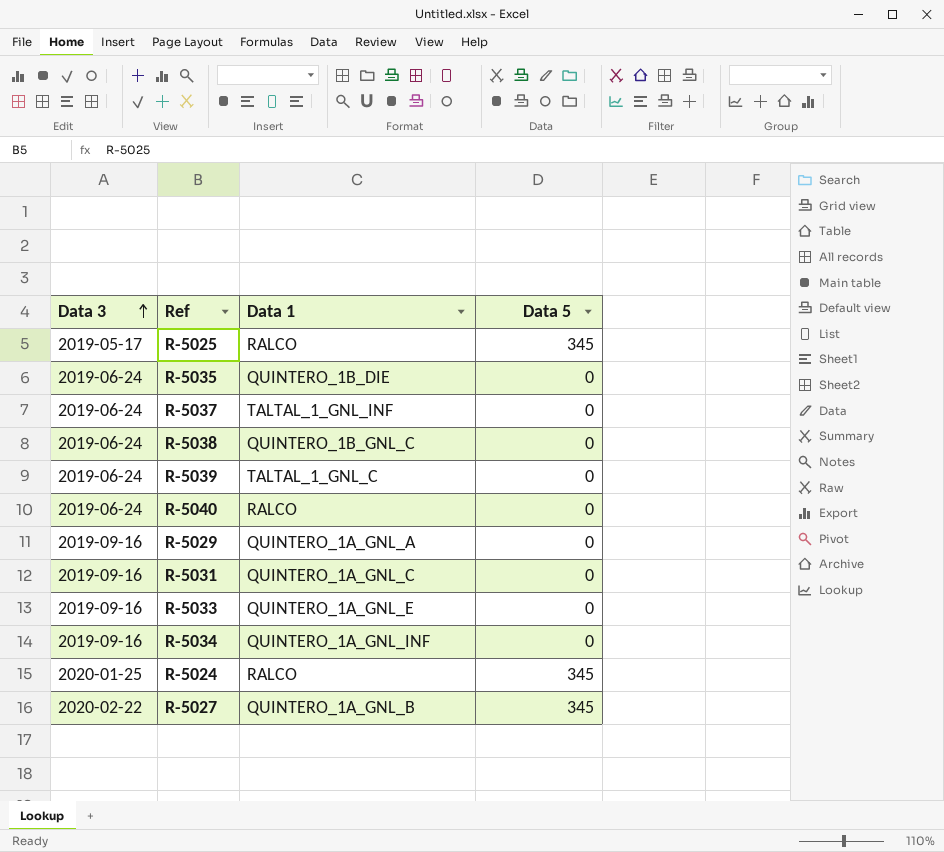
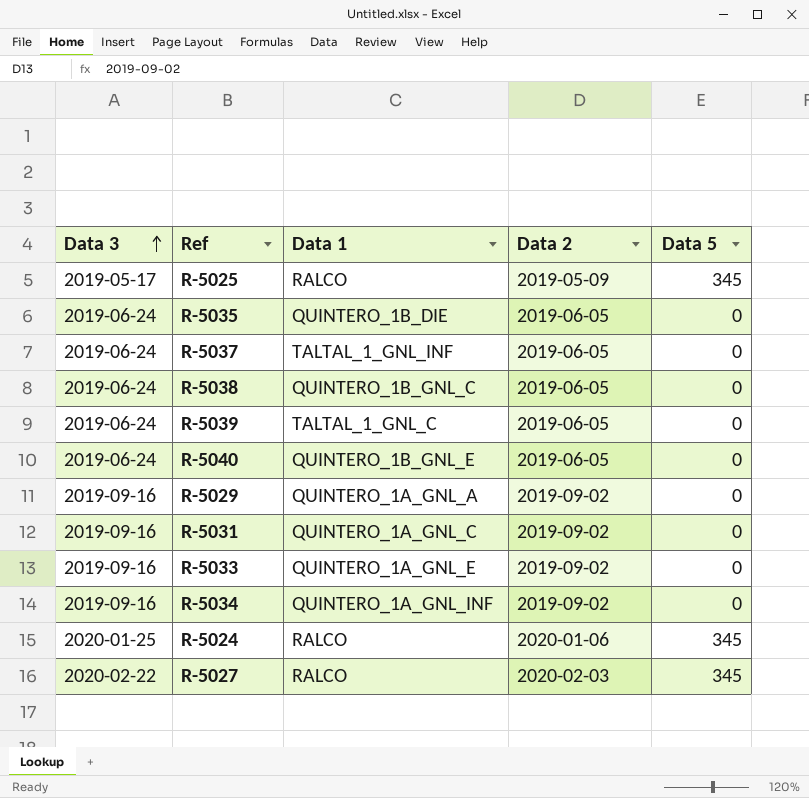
column Data 2 | position: none -> 4
R-5040 | Data 1: RALCO -> QUINTERO_1B_GNL_E
R-5027 | Data 1: QUINTERO_1A_GNL_B -> RALCO

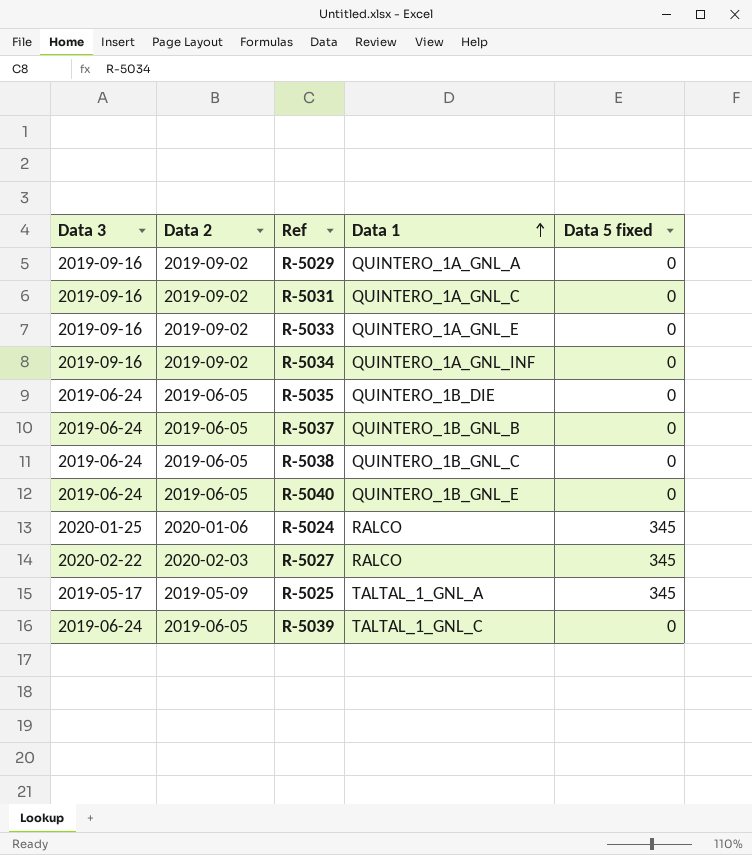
row order: Data 3 ascending -> Data 1 ascending
column Data 2 | position: 4 -> 2
column name: Data 5 -> Data 5 fixed
R-5037 | Data 1: TALTAL_1_GNL_INF -> QUINTERO_1B_GNL_B
R-5025 | Data 1: RALCO -> TALTAL_1_GNL_A

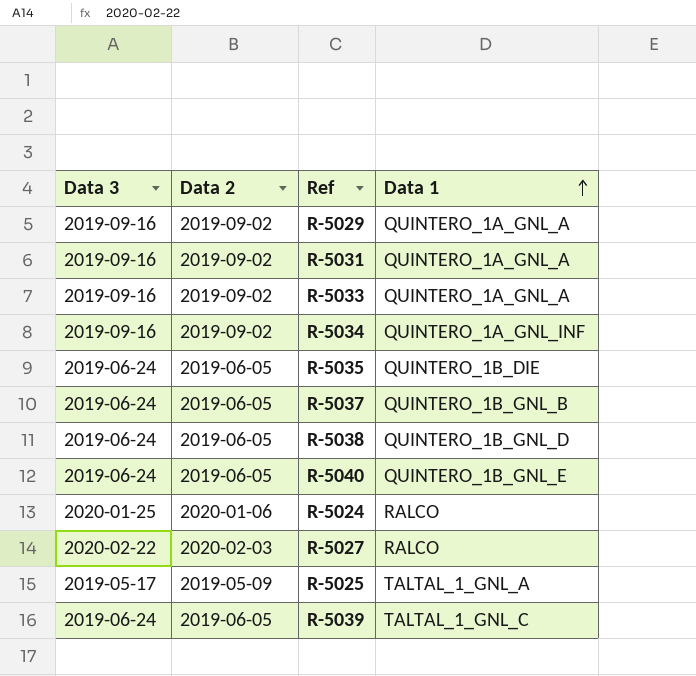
column Data 5 fixed | position: 5 -> none
R-5031 | Data 1: QUINTERO_1A_GNL_C -> QUINTERO_1A_GNL_A
R-5033 | Data 1: QUINTERO_1A_GNL_E -> QUINTERO_1A_GNL_A
R-5038 | Data 1: QUINTERO_1B_GNL_C -> QUINTERO_1B_GNL_D

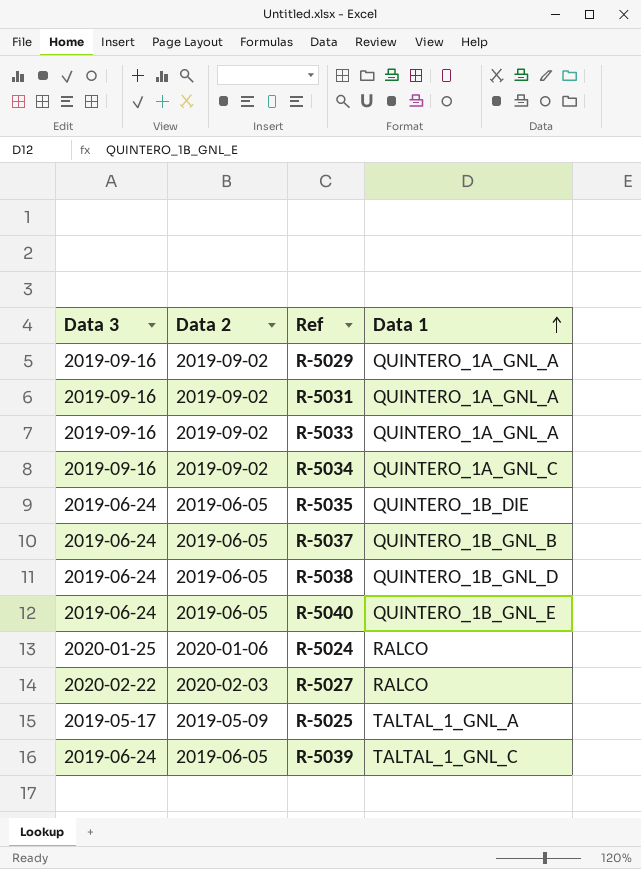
R-5034 | Data 1: QUINTERO_1A_GNL_INF -> QUINTERO_1A_GNL_C

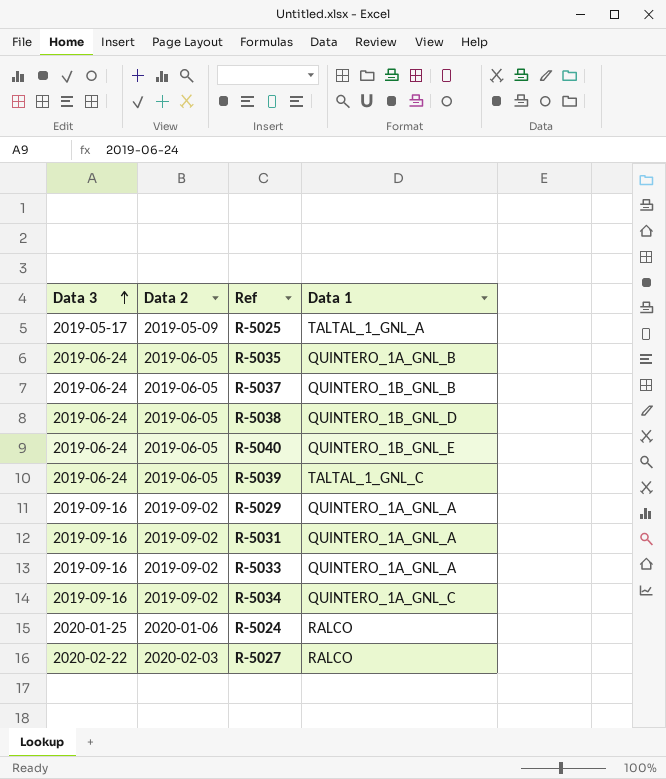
row order: Data 1 ascending -> Data 3 ascending
R-5035 | Data 1: QUINTERO_1B_DIE -> QUINTERO_1A_GNL_B

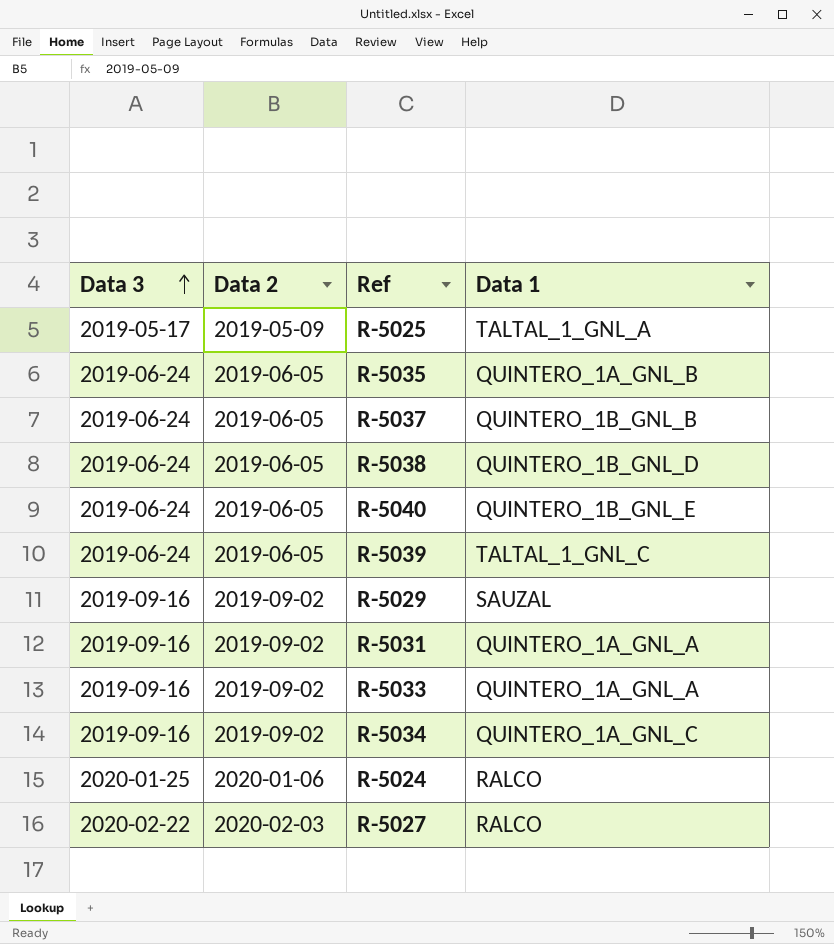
R-5029 | Data 1: QUINTERO_1A_GNL_A -> SAUZAL

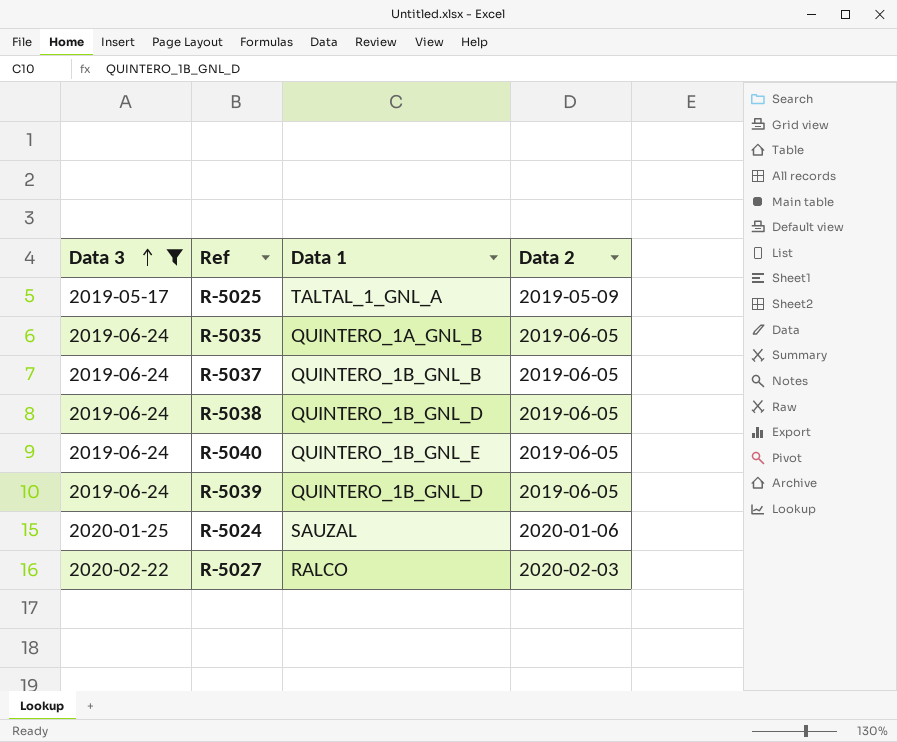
filter: none -> Data 3 != 2019-09-16
column Data 2 | position: 2 -> 4
R-5039 | Data 1: TALTAL_1_GNL_C -> QUINTERO_1B_GNL_D
R-5024 | Data 1: RALCO -> SAUZAL

